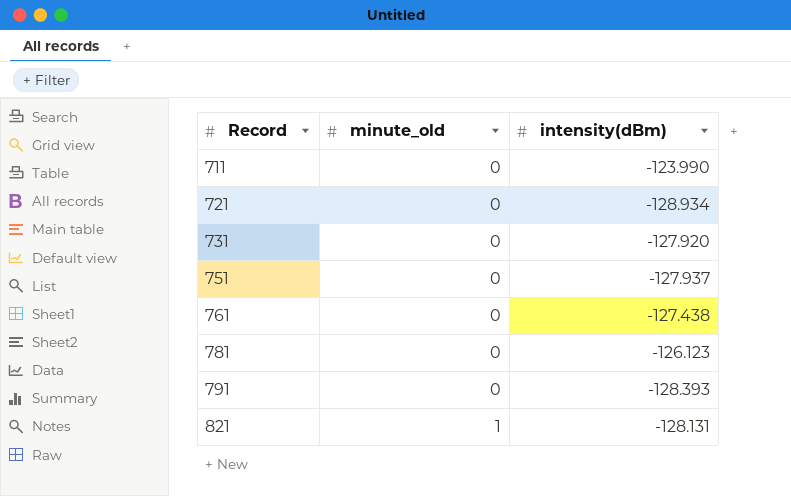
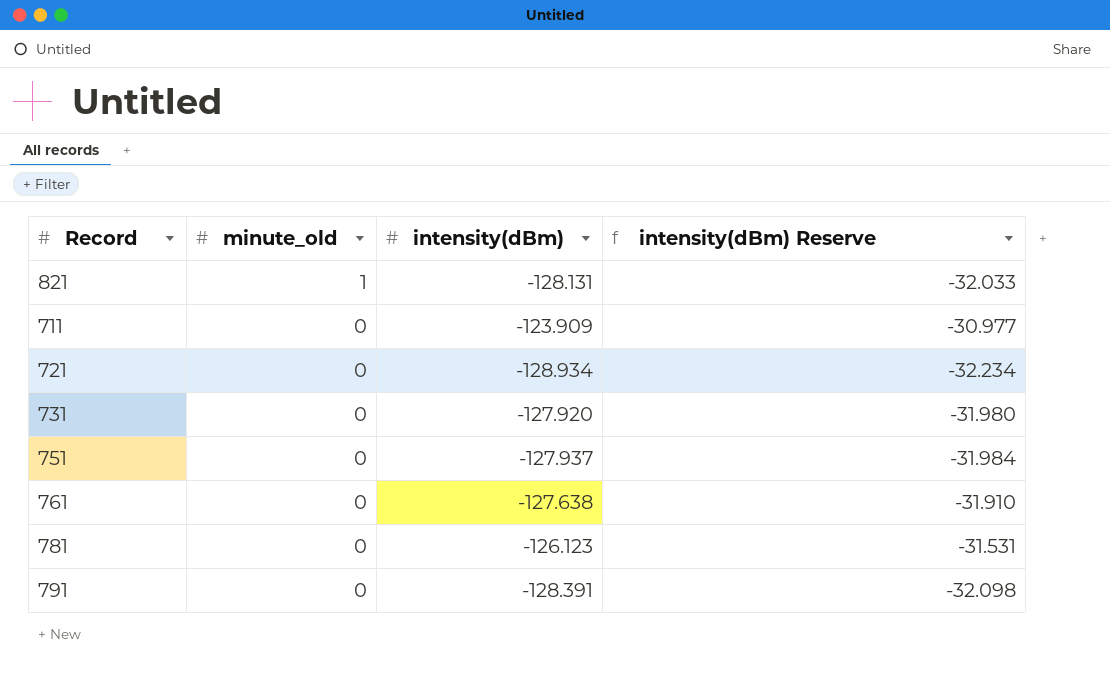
row order: Record ascending -> minute_old descending
column intensity(dBm) Reserve | formula: none -> [intensity(dBm)] * 0.25
711 | intensity(dBm): -123.990 -> -123.909
761 | intensity(dBm): -127.438 -> -127.638
791 | intensity(dBm): -128.393 -> -128.391

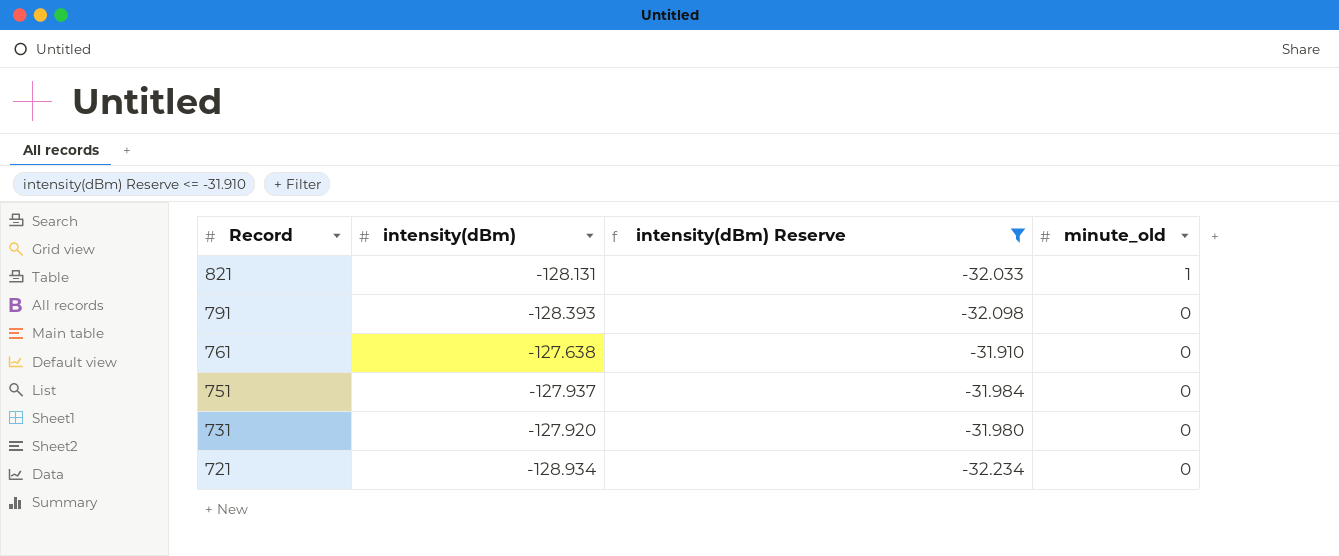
filter: none -> intensity(dBm) Reserve <= -31.910
row order: minute_old descending -> Record descending
column minute_old | position: 2 -> 4
791 | intensity(dBm): -128.391 -> -128.393

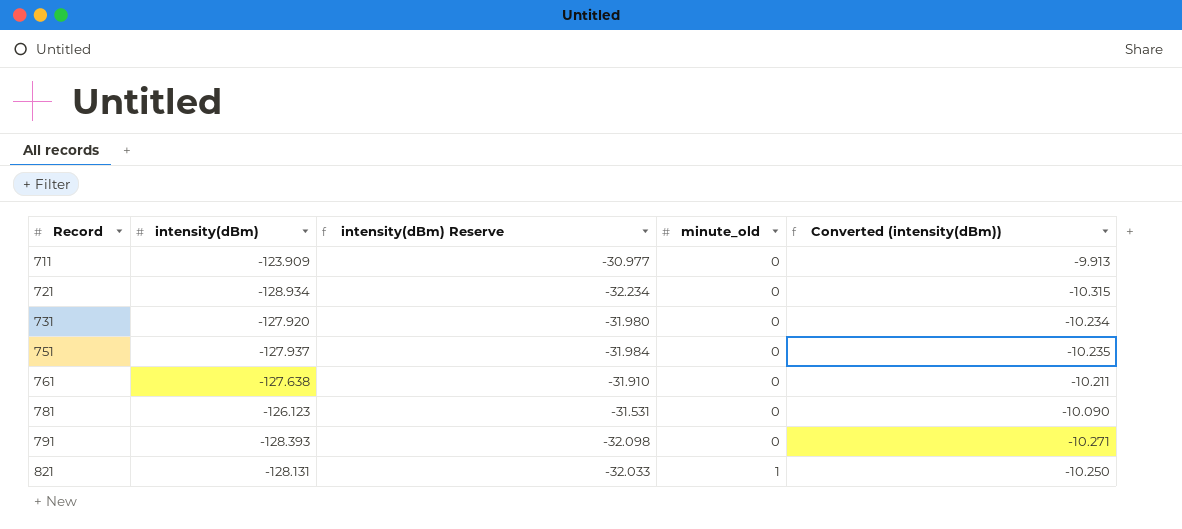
filter: intensity(dBm) Reserve <= -31.910 -> none
row order: Record descending -> Record ascending
column Converted (intensity(dBm)) | formula: none -> [intensity(dBm)] * 0.08

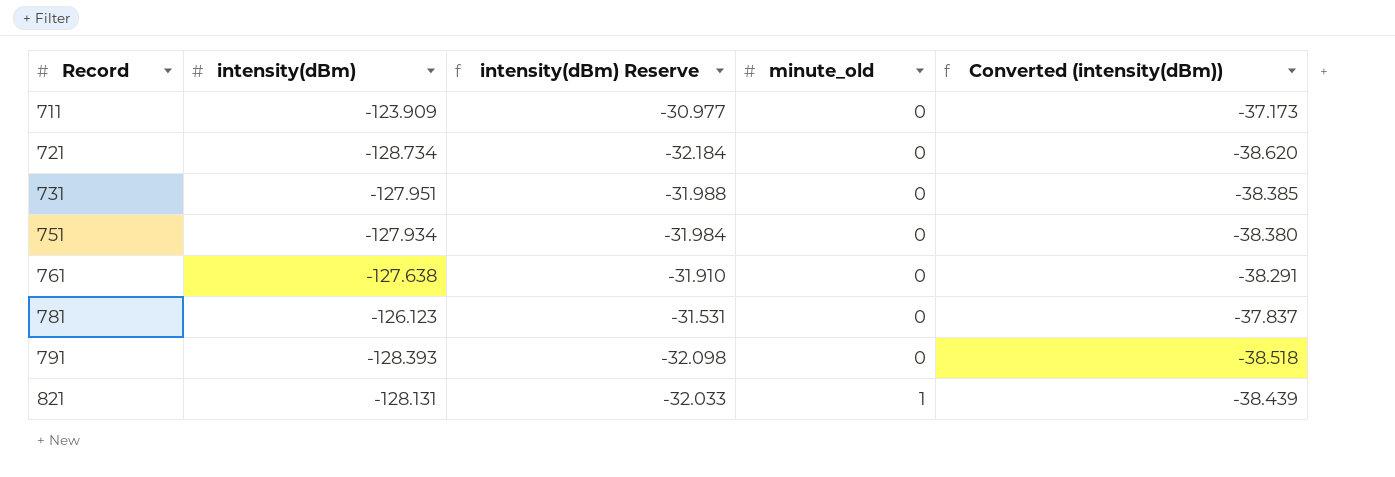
column Converted (intensity(dBm)) | formula: [intensity(dBm)] * 0.08 -> [intensity(dBm)] * 0.3
721 | intensity(dBm): -128.934 -> -128.734
721 | intensity(dBm) Reserve: -32.234 -> -32.184
731 | intensity(dBm): -127.920 -> -127.951
731 | intensity(dBm) Reserve: -31.980 -> -31.988
751 | intensity(dBm): -127.937 -> -127.934

